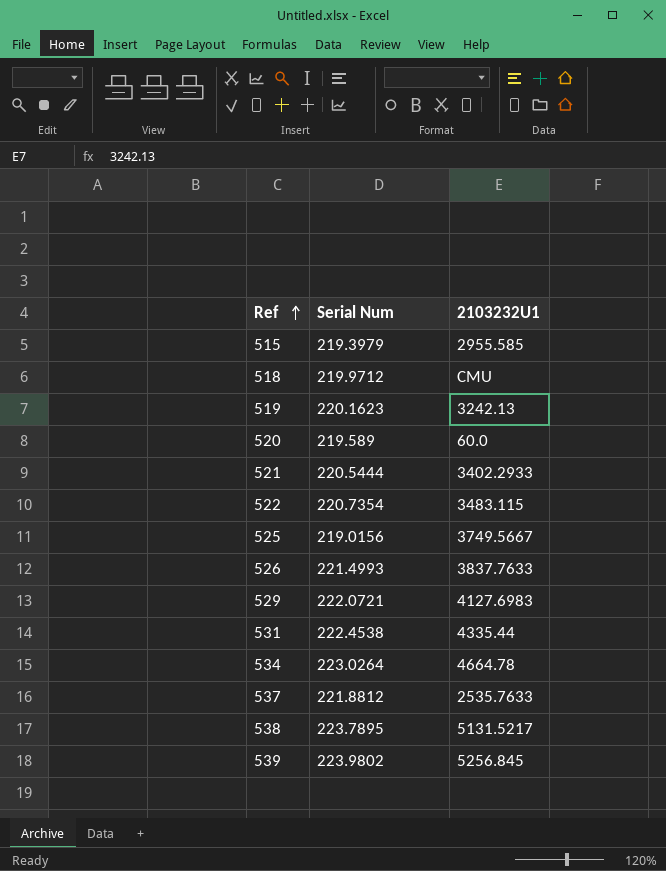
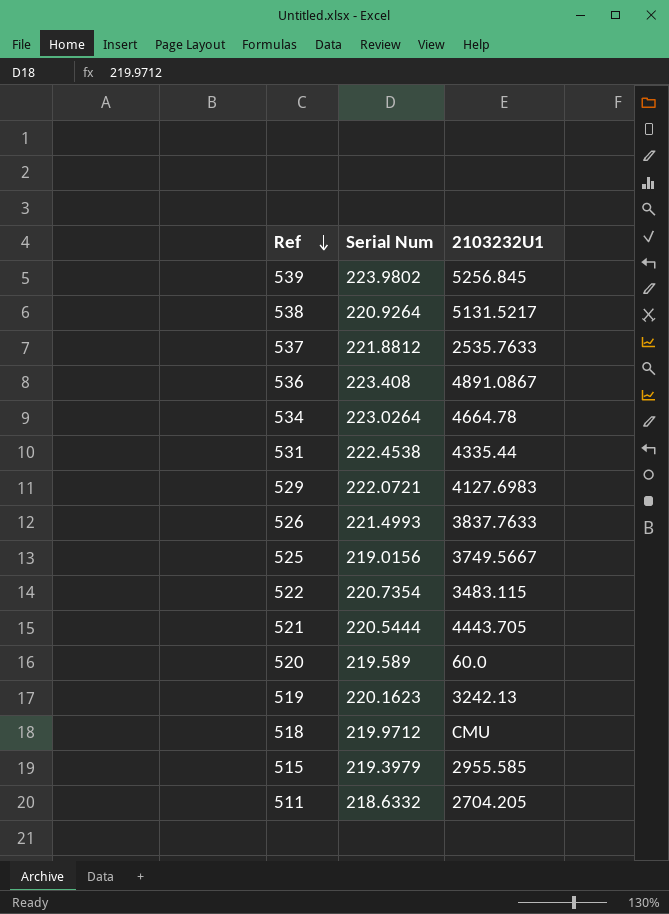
row order: Ref ascending -> Ref descending
538 | Serial Num: 223.7895 -> 220.9264
row 536: none -> 223.408 | 4891.0867
521 | 2103232U1: 3402.2933 -> 4443.705
row 511: none -> 218.6332 | 2704.205

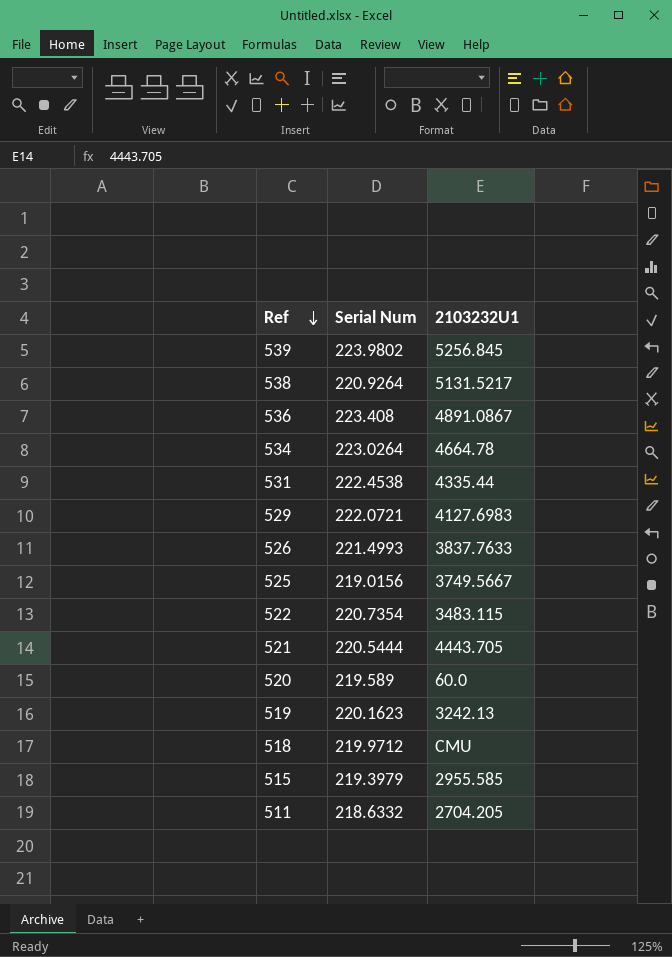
row 537: 221.8812 | 2535.7633 -> none

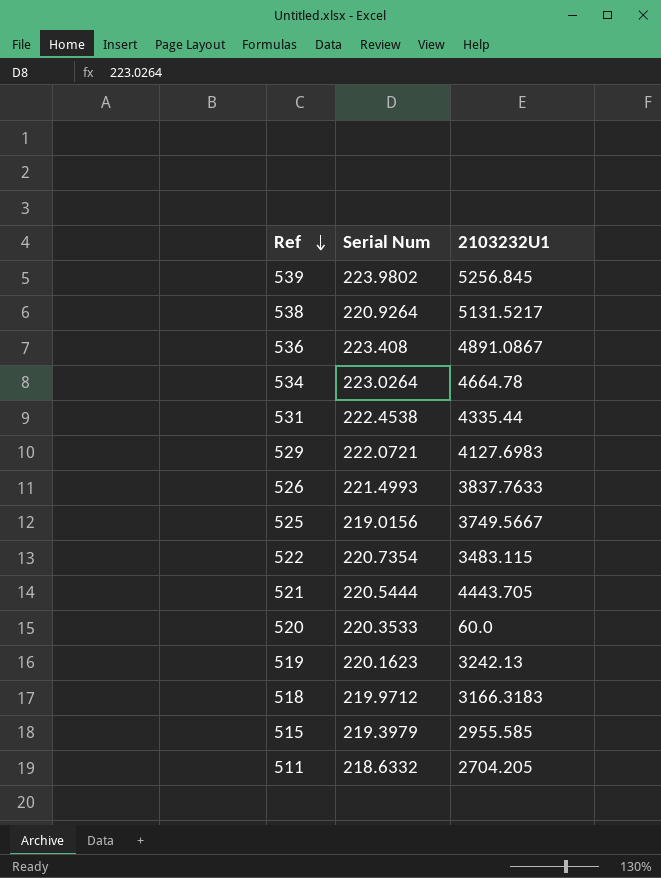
520 | Serial Num: 219.589 -> 220.3533
518 | 2103232U1: CMU -> 3166.3183

